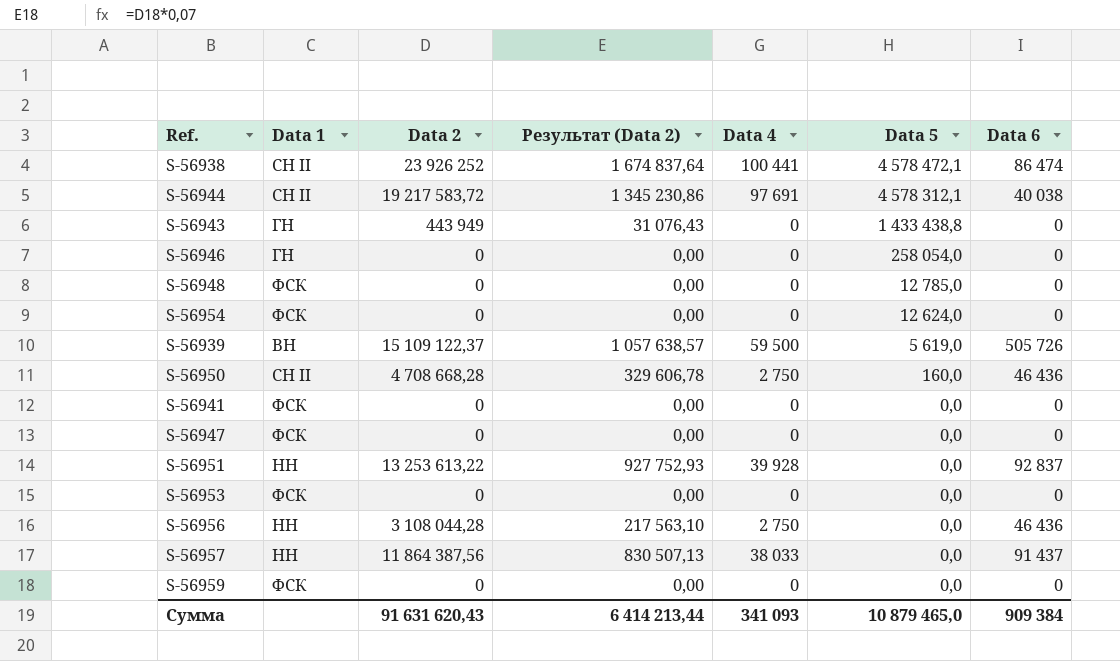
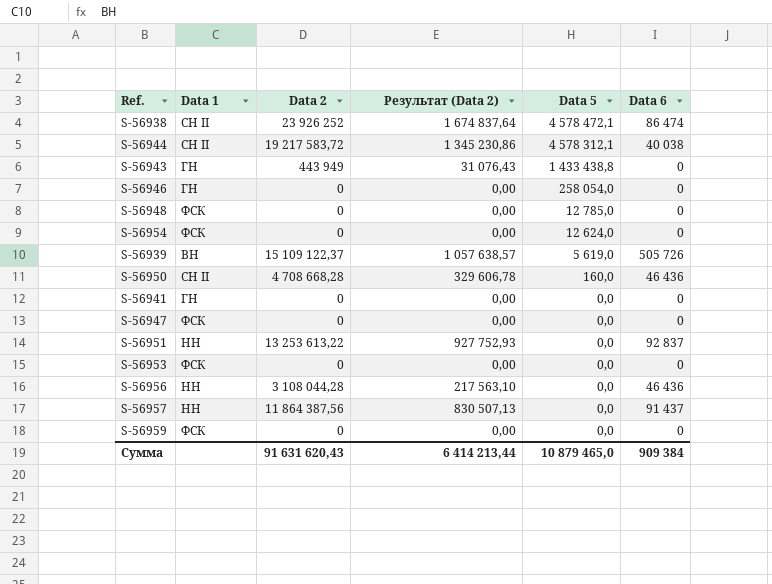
column Data 4 | position: 5 -> none
S-56941 | Data 1: ФСК -> ГН

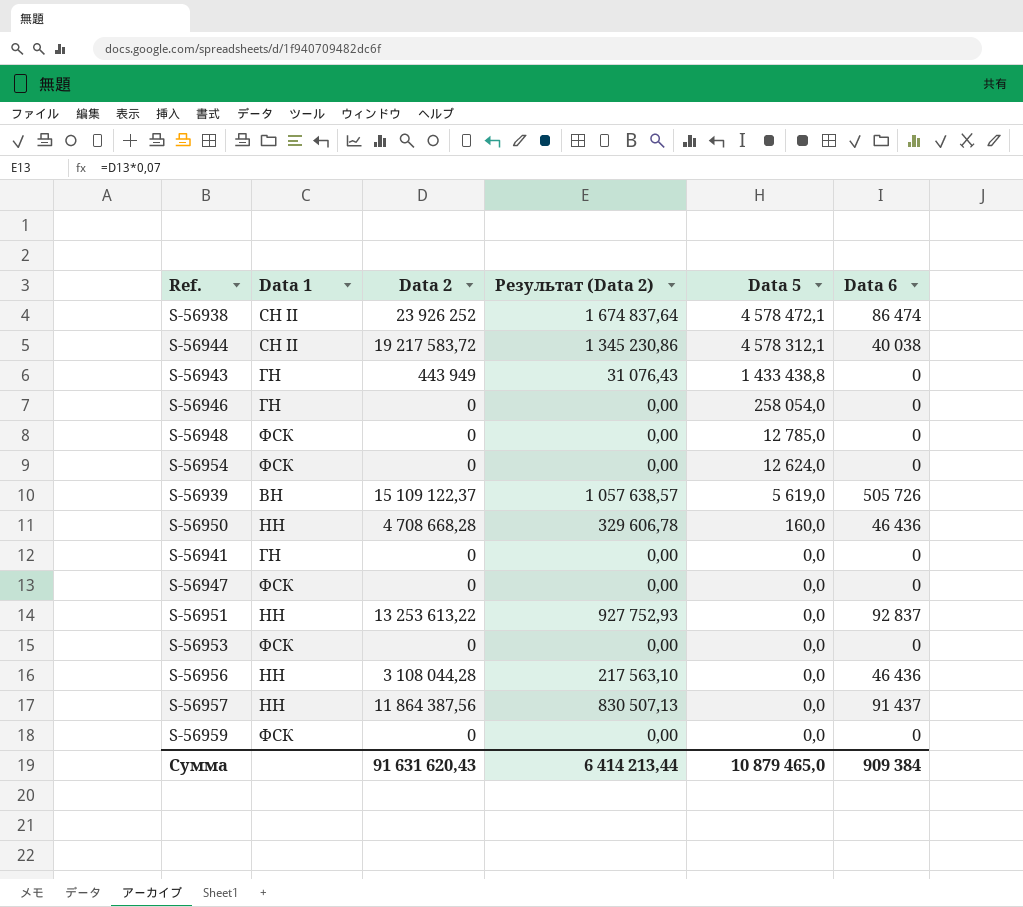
S-56950 | Data 1: СН II -> НН

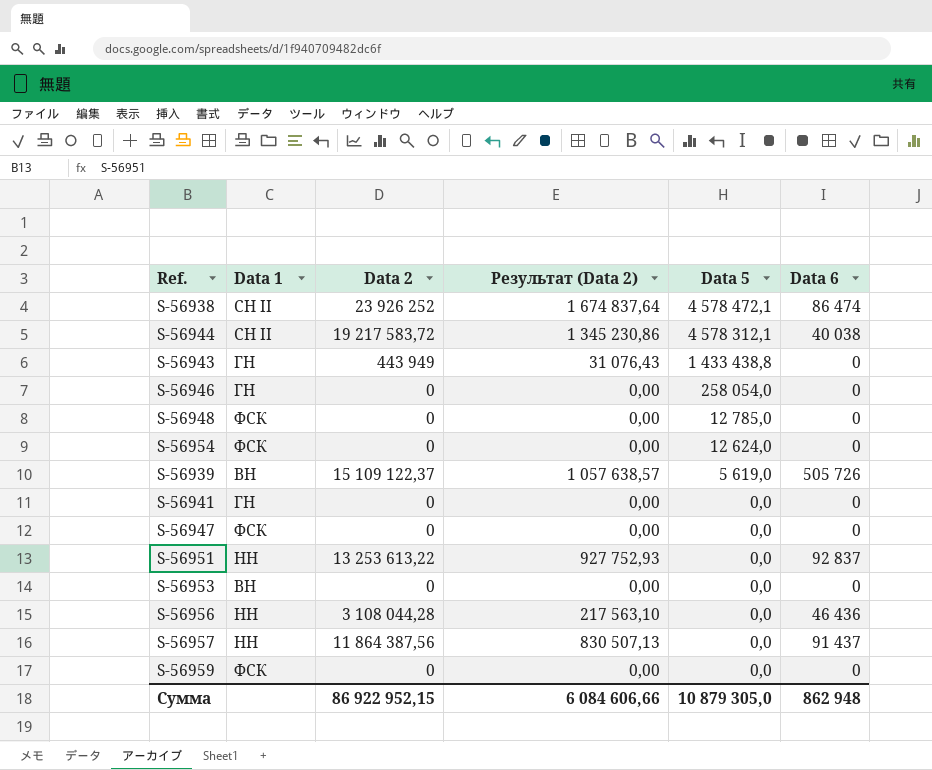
row S-56950: НН | 4 708 668,28 | 329 606,78 | 160,0 | 46 436 -> none
S-56953 | Data 1: ФСК -> ВН
Сумма | Data 2: 91 631 620,43 -> 86 922 952,15
Сумма | Результат (Data 2): 6 414 213,44 -> 6 084 606,66
Сумма | Data 5: 10 879 465,0 -> 10 879 305,0
Сумма | Data 6: 909 384 -> 862 948

